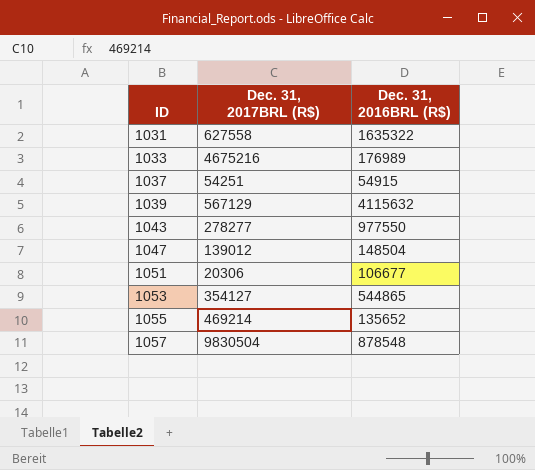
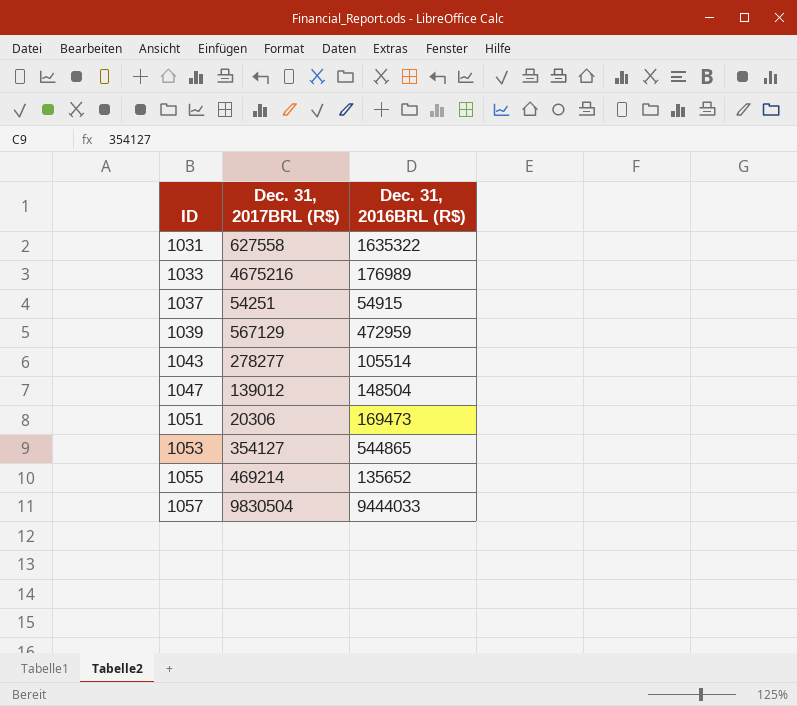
1039 | Dec. 31, 2016BRL (R$): 4115632 -> 472959
1043 | Dec. 31, 2016BRL (R$): 977550 -> 105514
1051 | Dec. 31, 2016BRL (R$): 106677 -> 169473
1057 | Dec. 31, 2016BRL (R$): 878548 -> 9444033

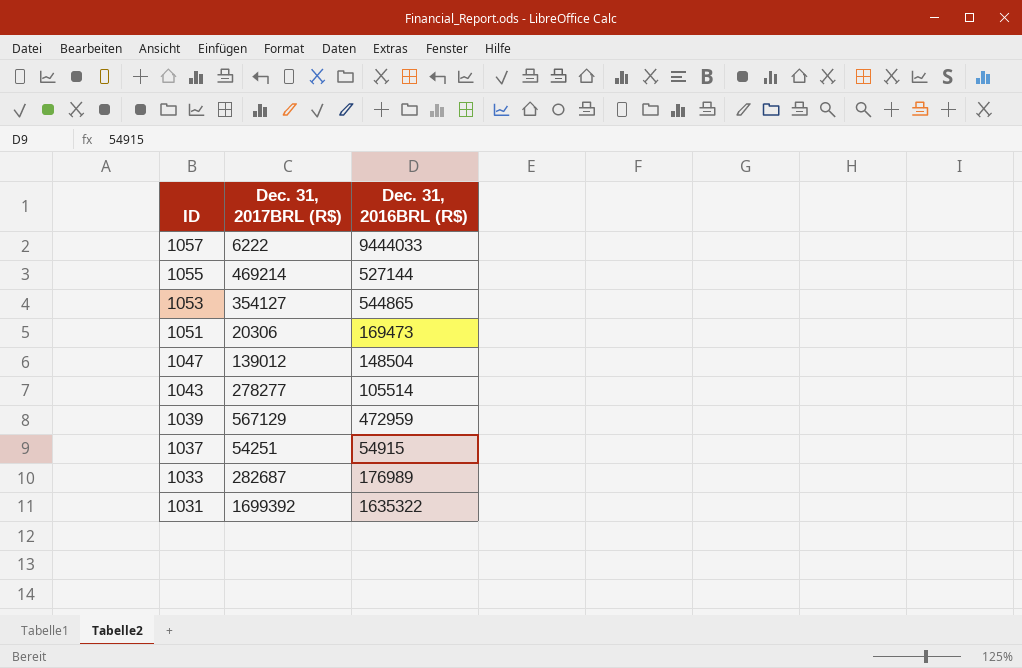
row order: ID ascending -> ID descending
1057 | Dec. 31, 2017BRL (R$): 9830504 -> 6222
1055 | Dec. 31, 2016BRL (R$): 135652 -> 527144
1033 | Dec. 31, 2017BRL (R$): 4675216 -> 282687
1031 | Dec. 31, 2017BRL (R$): 627558 -> 1699392

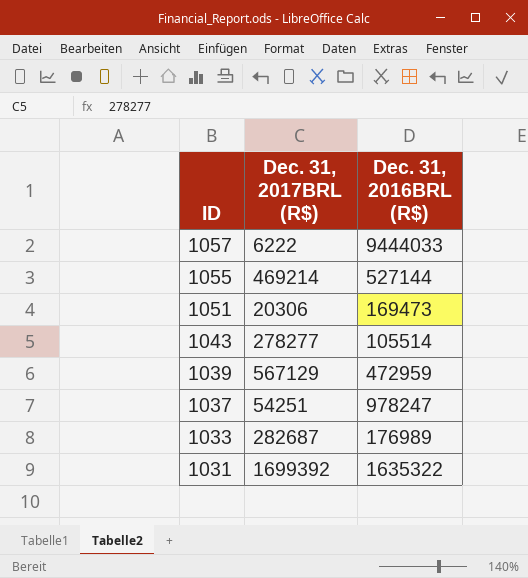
row 1053: 354127 | 544865 -> none
row 1047: 139012 | 148504 -> none
1037 | Dec. 31, 2016BRL (R$): 54915 -> 978247

